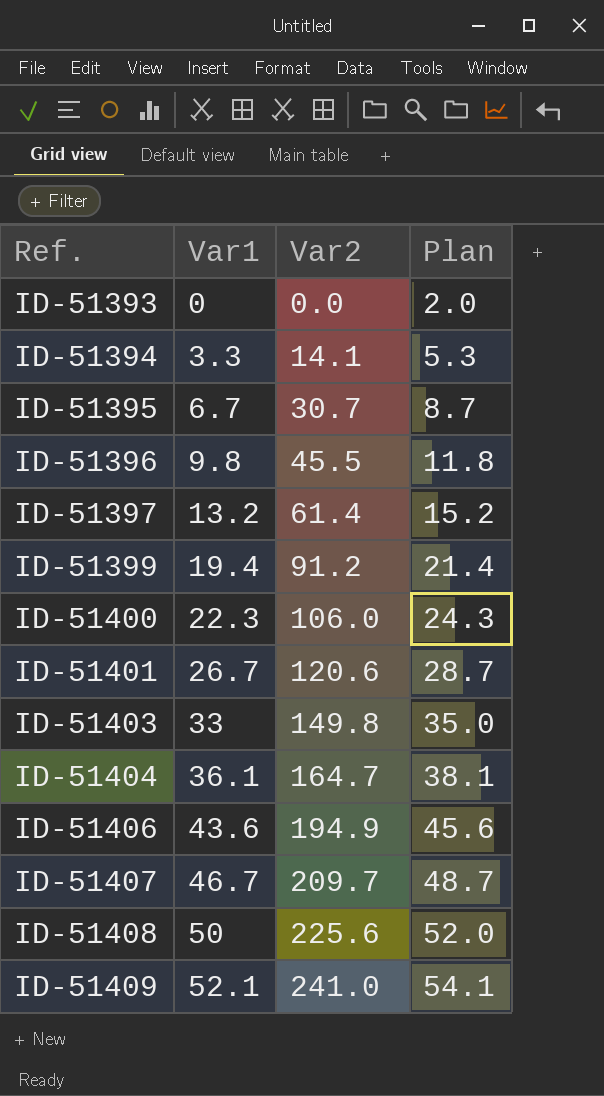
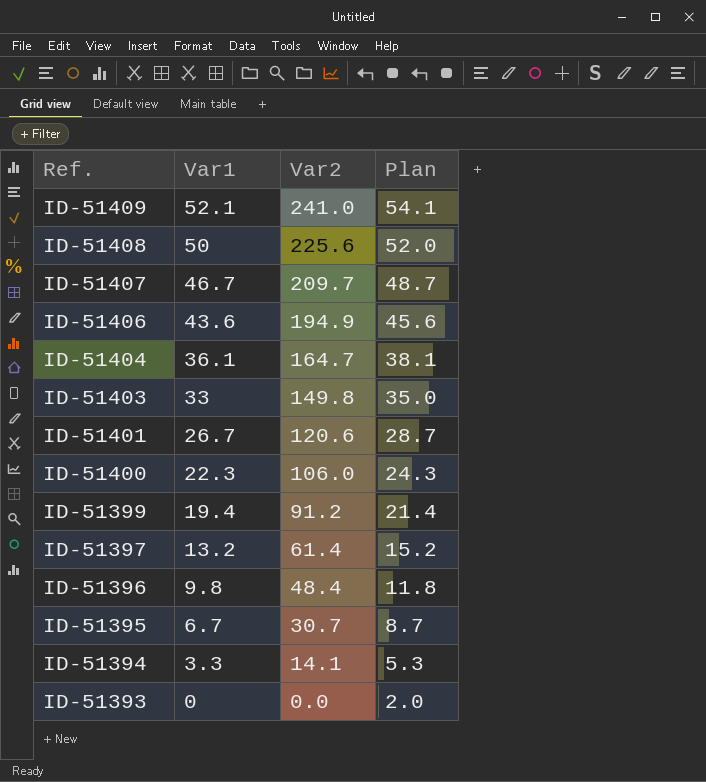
row order: Ref. ascending -> Ref. descending
ID-51396 | Var2: 45.5 -> 48.4

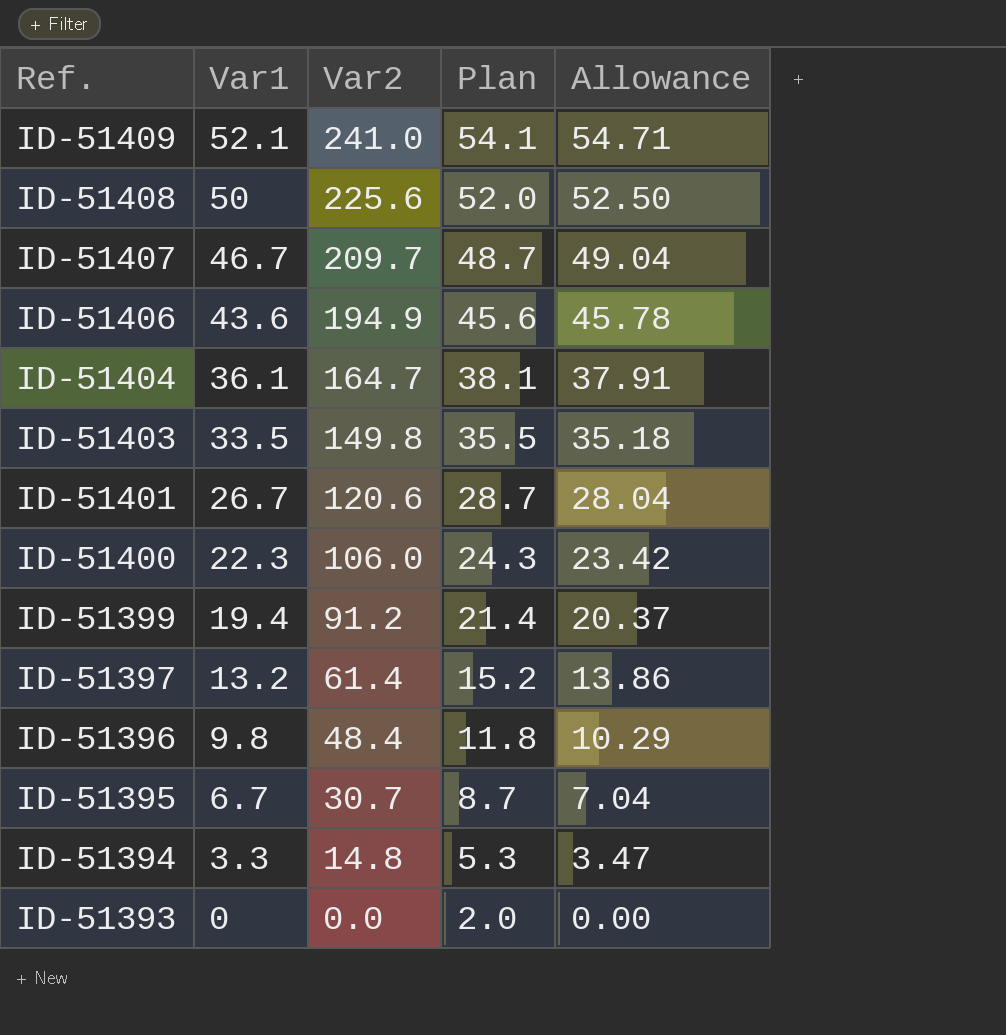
column Allowance | formula: none -> [Var1] * 1.05
ID-51403 | Var1: 33 -> 33.5
ID-51403 | Plan: 35.0 -> 35.5
ID-51394 | Var2: 14.1 -> 14.8

